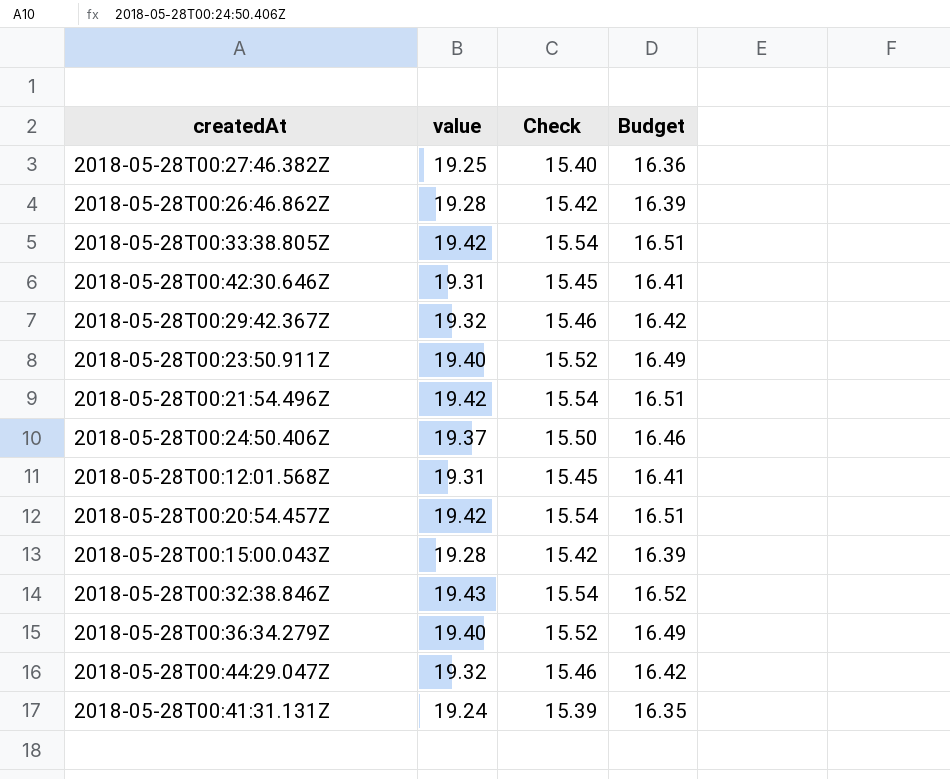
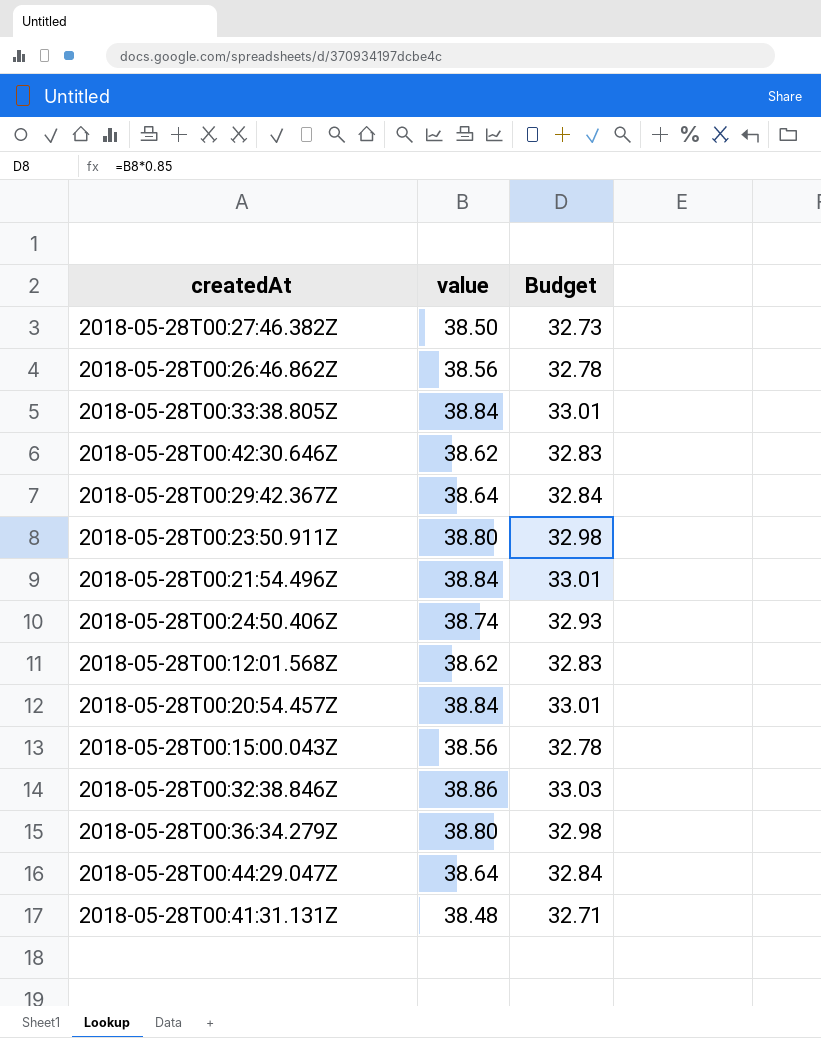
column Check | formula: [value] * 0.8 -> none
2018-05-28T00:27:46.382Z | value: 19.25 -> 38.50
2018-05-28T00:27:46.382Z | Budget: 16.36 -> 32.73
2018-05-28T00:26:46.862Z | value: 19.28 -> 38.56
2018-05-28T00:26:46.862Z | Budget: 16.39 -> 32.78
2018-05-28T00:33:38.805Z | value: 19.42 -> 38.84
2018-05-28T00:33:38.805Z | Budget: 16.51 -> 33.01
2018-05-28T00:42:30.646Z | value: 19.31 -> 38.62
2018-05-28T00:42:30.646Z | Budget: 16.41 -> 32.83
2018-05-28T00:29:42.367Z | value: 19.32 -> 38.64
2018-05-28T00:29:42.367Z | Budget: 16.42 -> 32.84
2018-05-28T00:23:50.911Z | value: 19.40 -> 38.80
2018-05-28T00:23:50.911Z | Budget: 16.49 -> 32.98
2018-05-28T00:21:54.496Z | value: 19.42 -> 38.84
2018-05-28T00:21:54.496Z | Budget: 16.51 -> 33.01
2018-05-28T00:24:50.406Z | value: 19.37 -> 38.74
2018-05-28T00:24:50.406Z | Budget: 16.46 -> 32.93
2018-05-28T00:12:01.568Z | value: 19.31 -> 38.62
2018-05-28T00:12:01.568Z | Budget: 16.41 -> 32.83
2018-05-28T00:20:54.457Z | value: 19.42 -> 38.84
2018-05-28T00:20:54.457Z | Budget: 16.51 -> 33.01
2018-05-28T00:15:00.043Z | value: 19.28 -> 38.56
2018-05-28T00:15:00.043Z | Budget: 16.39 -> 32.78
2018-05-28T00:32:38.846Z | value: 19.43 -> 38.86
2018-05-28T00:32:38.846Z | Budget: 16.52 -> 33.03
2018-05-28T00:36:34.279Z | value: 19.40 -> 38.80
2018-05-28T00:36:34.279Z | Budget: 16.49 -> 32.98
2018-05-28T00:44:29.047Z | value: 19.32 -> 38.64
2018-05-28T00:44:29.047Z | Budget: 16.42 -> 32.84
2018-05-28T00:41:31.131Z | value: 19.24 -> 38.48
2018-05-28T00:41:31.131Z | Budget: 16.35 -> 32.71

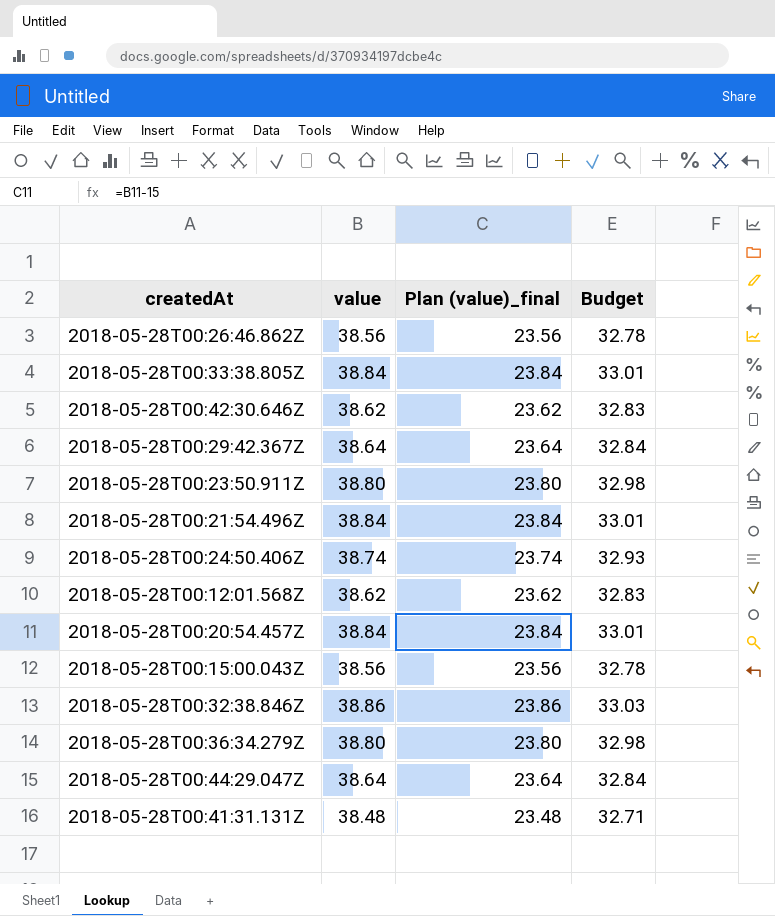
column Plan (value)_final | formula: none -> [value] - 15
row 2018-05-28T00:27:46.382Z: 38.50 | 32.73 -> none

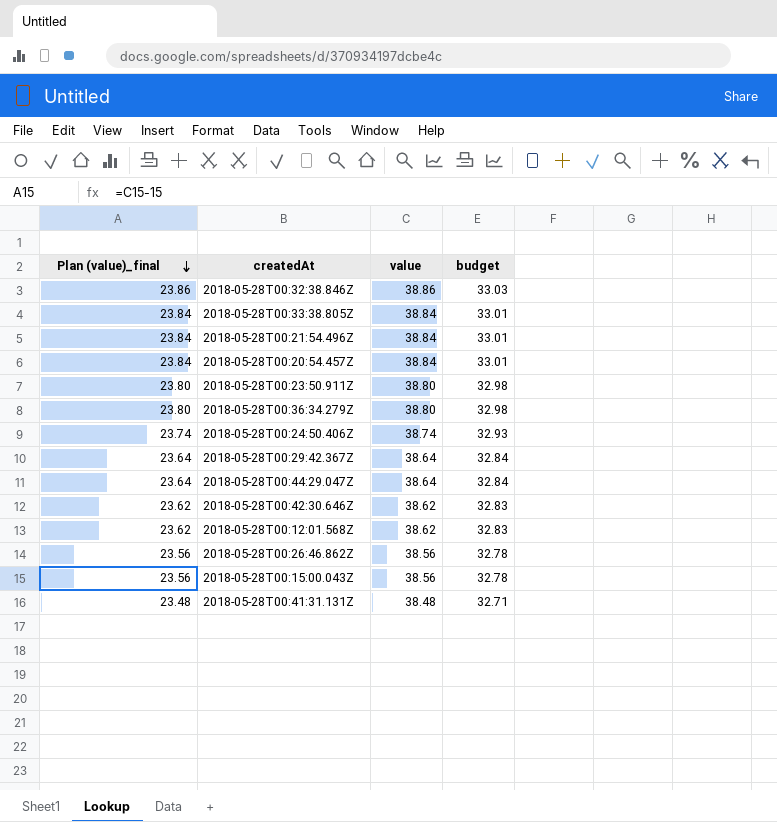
row order: none -> Plan (value)_final descending
column Plan (value)_final | position: 3 -> 1
column name: Budget -> budget

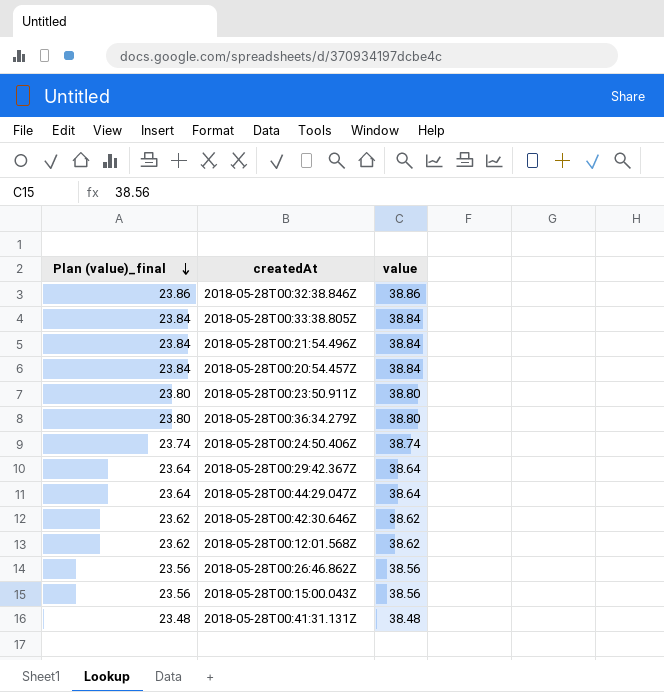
column budget | formula: [value] * 0.85 -> none

